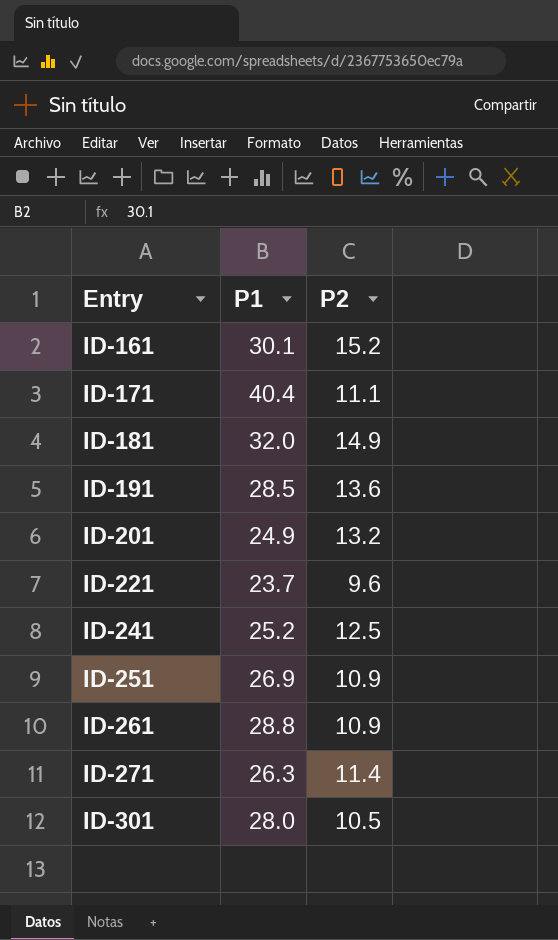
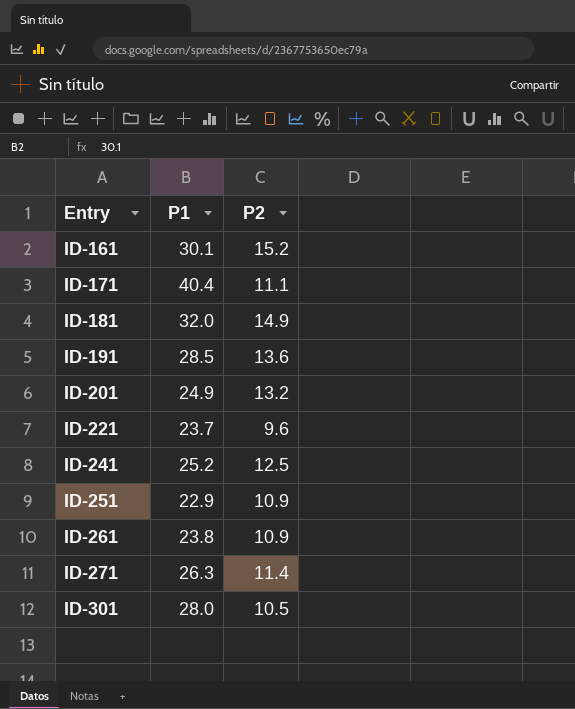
ID-251 | P1: 26.9 -> 22.9
ID-261 | P1: 28.8 -> 23.8

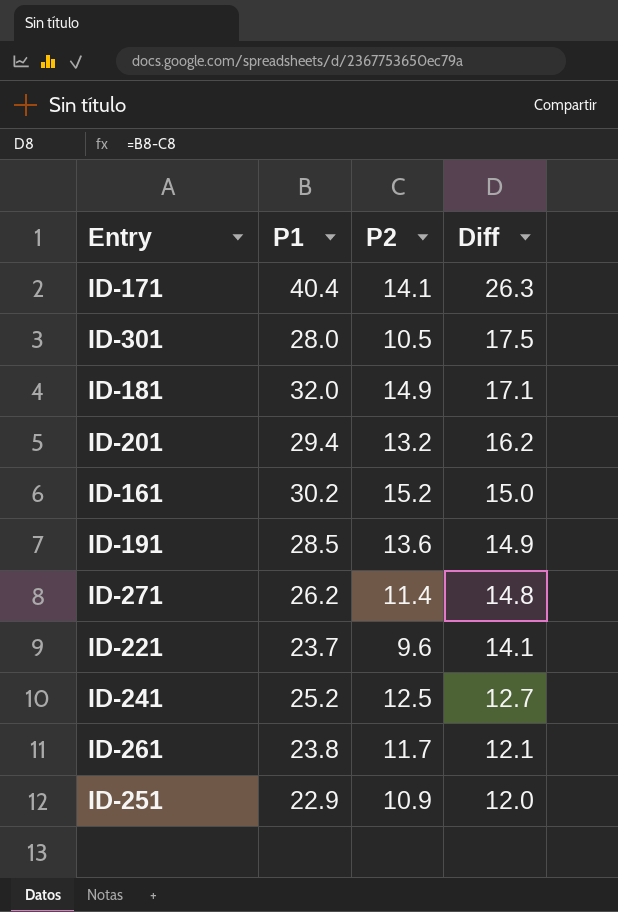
row order: Entry ascending -> Diff descending
column Diff | formula: none -> [P1] - [P2]
ID-171 | P2: 11.1 -> 14.1
ID-201 | P1: 24.9 -> 29.4
ID-161 | P1: 30.1 -> 30.2
ID-271 | P1: 26.3 -> 26.2
ID-261 | P2: 10.9 -> 11.7

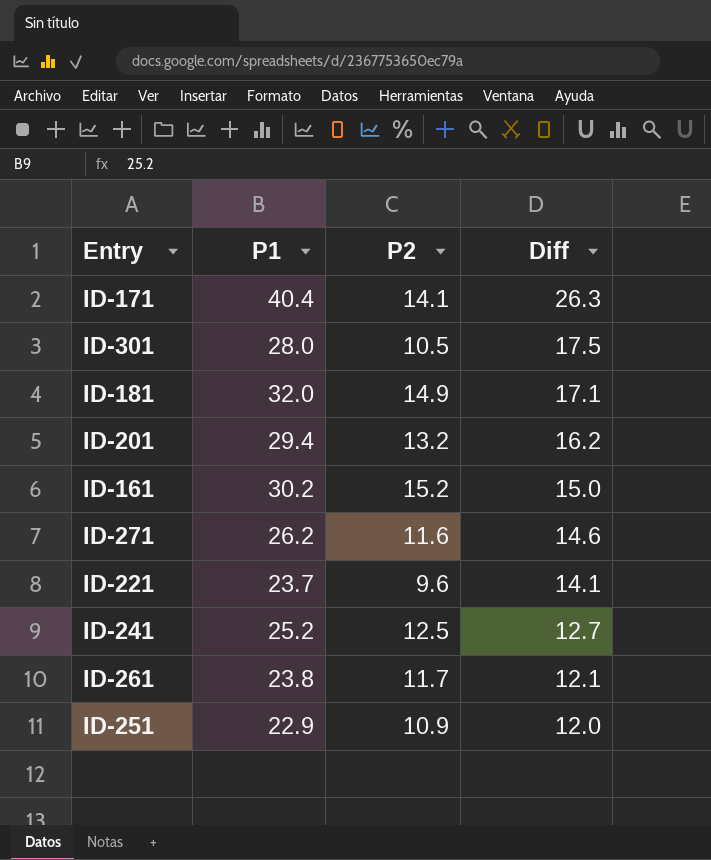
row ID-191: 28.5 | 13.6 | 14.9 -> none
ID-271 | P2: 11.4 -> 11.6
ID-271 | Diff: 14.8 -> 14.6

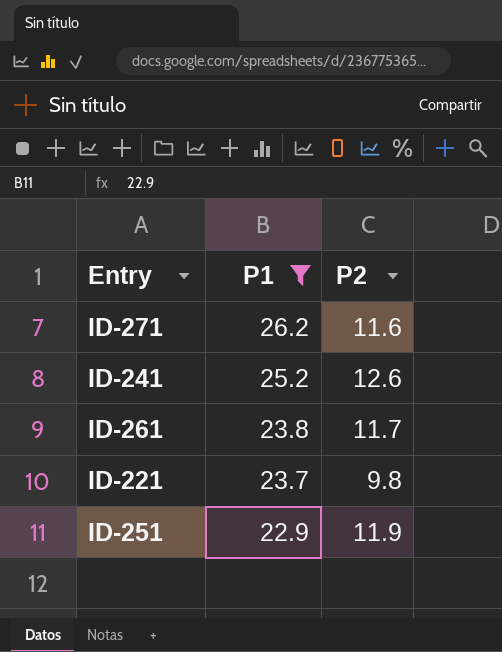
filter: none -> P1 <= 26.2
row order: Diff descending -> P1 descending
column Diff | formula: [P1] - [P2] -> none
ID-241 | P2: 12.5 -> 12.6
ID-221 | P2: 9.6 -> 9.8
ID-251 | P2: 10.9 -> 11.9

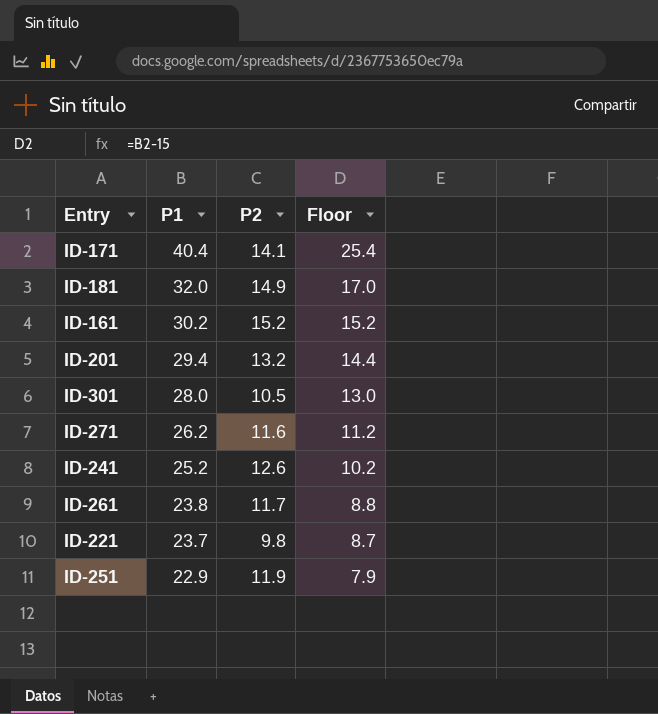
filter: P1 <= 26.2 -> none
column Floor | formula: none -> [P1] - 15

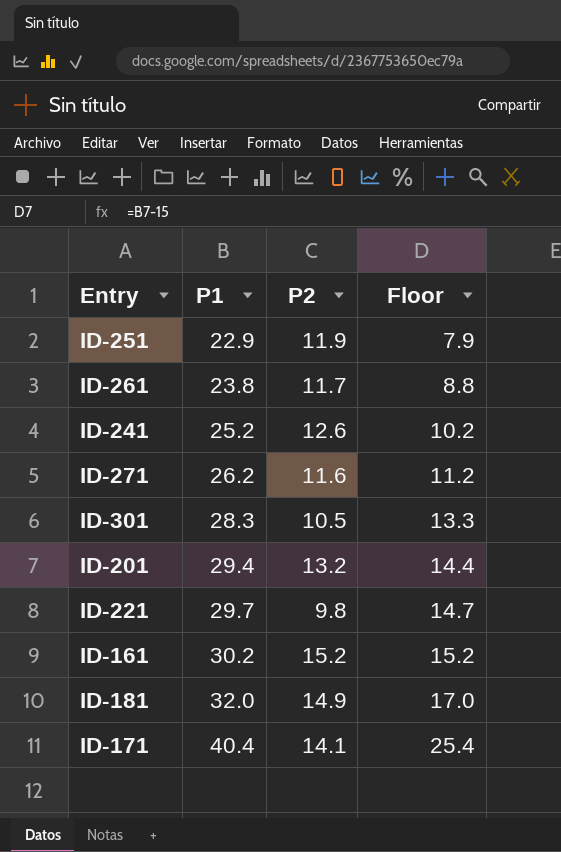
row order: P1 descending -> P1 ascending
ID-301 | P1: 28.0 -> 28.3
ID-301 | Floor: 13.0 -> 13.3
ID-221 | P1: 23.7 -> 29.7
ID-221 | Floor: 8.7 -> 14.7

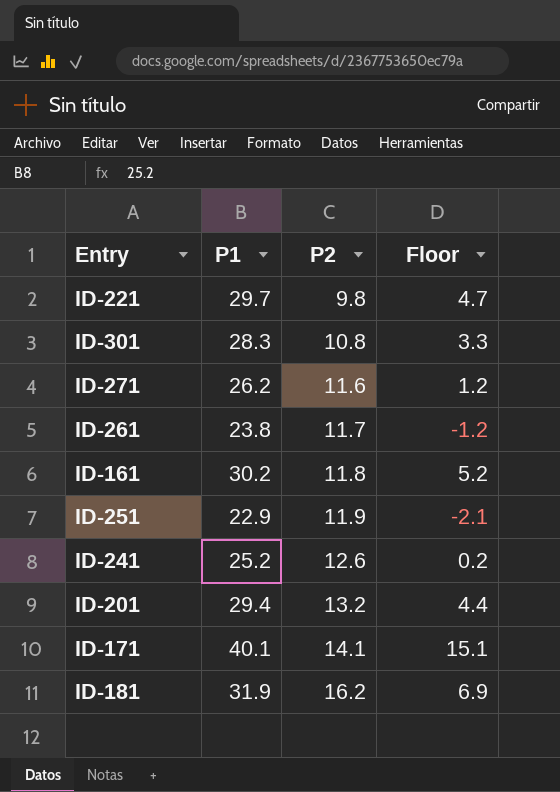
row order: P1 ascending -> P2 ascending
column Floor | formula: [P1] - 15 -> [P1] - 25
ID-301 | P2: 10.5 -> 10.8
ID-161 | P2: 15.2 -> 11.8
ID-171 | P1: 40.4 -> 40.1
ID-181 | P1: 32.0 -> 31.9
ID-181 | P2: 14.9 -> 16.2

